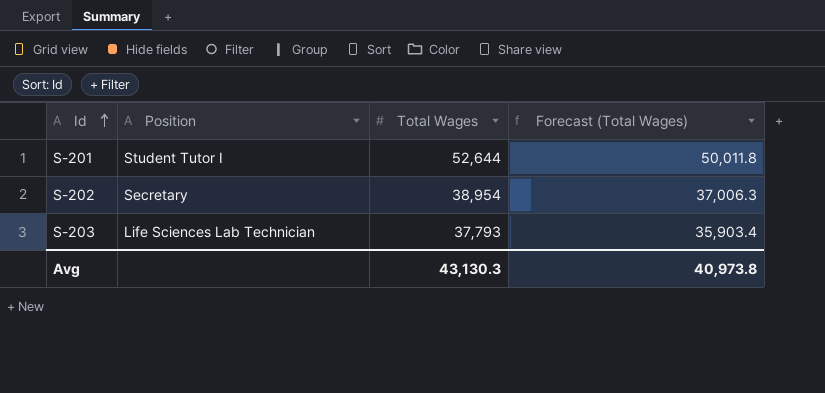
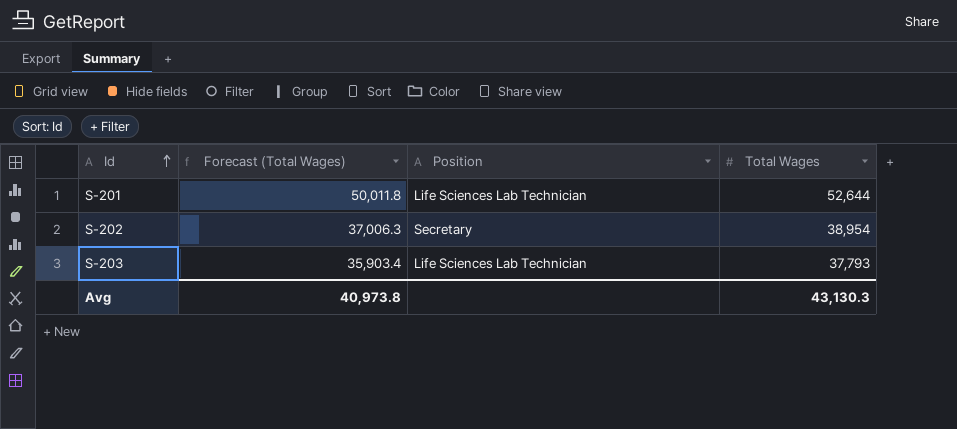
column Forecast (Total Wages) | position: 4 -> 2
S-201 | Position: Student Tutor I -> Life Sciences Lab Technician

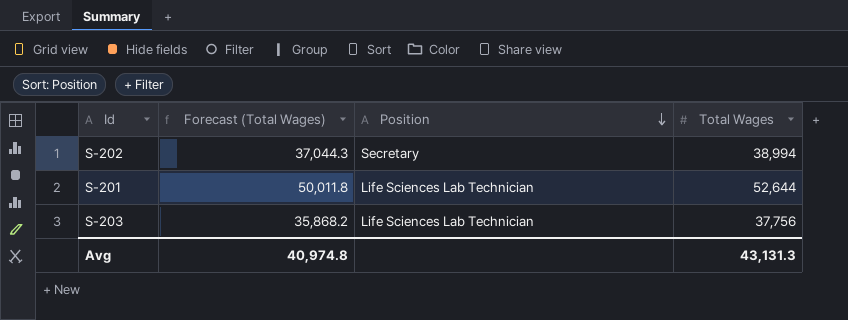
row order: Id ascending -> Position descending
S-202 | Forecast (Total Wages): 37,006.3 -> 37,044.3
S-202 | Total Wages: 38,954 -> 38,994
S-203 | Forecast (Total Wages): 35,903.4 -> 35,868.2
S-203 | Total Wages: 37,793 -> 37,756
Avg | Forecast (Total Wages): 40,973.8 -> 40,974.8
Avg | Total Wages: 43,130.3 -> 43,131.3

